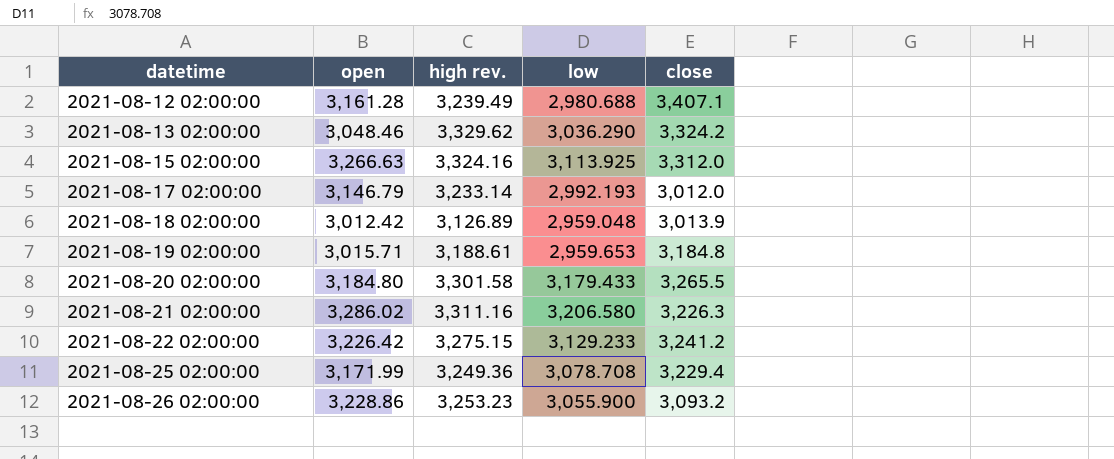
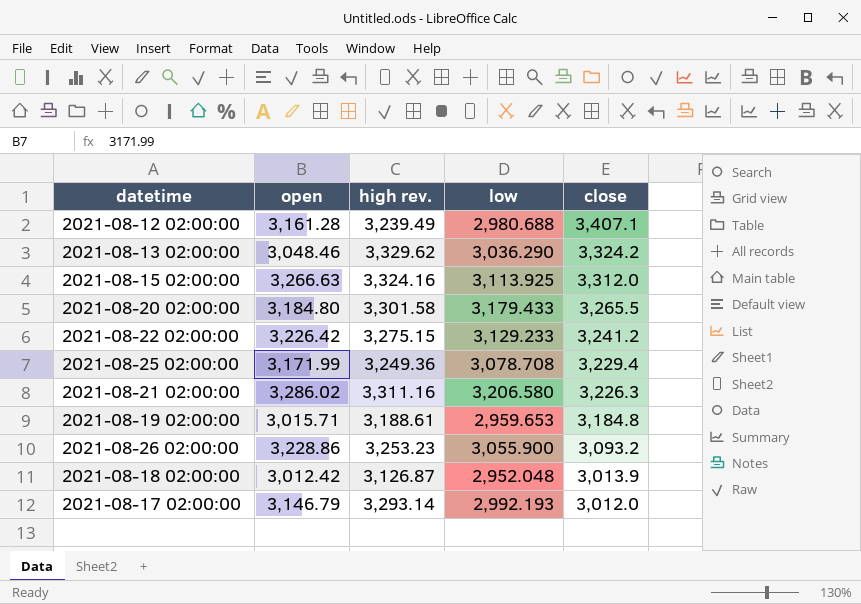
row order: datetime ascending -> close descending
2021-08-18 02:00:00 | high rev.: 3,126.89 -> 3,126.87
2021-08-18 02:00:00 | low: 2,959.048 -> 2,952.048
2021-08-17 02:00:00 | high rev.: 3,233.14 -> 3,293.14

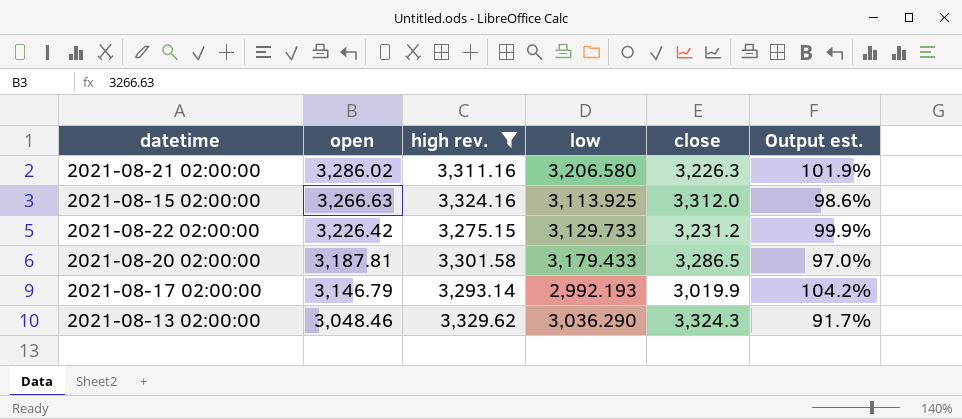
filter: none -> high rev. >= 3,275.15
row order: close descending -> open descending
column Output est. | formula: none -> [open] / [close]
2021-08-22 02:00:00 | low: 3,129.233 -> 3,129.733
2021-08-22 02:00:00 | close: 3,241.2 -> 3,231.2
2021-08-20 02:00:00 | open: 3,184.80 -> 3,187.81
2021-08-20 02:00:00 | close: 3,265.5 -> 3,286.5
2021-08-17 02:00:00 | close: 3,012.0 -> 3,019.9
2021-08-13 02:00:00 | close: 3,324.2 -> 3,324.3

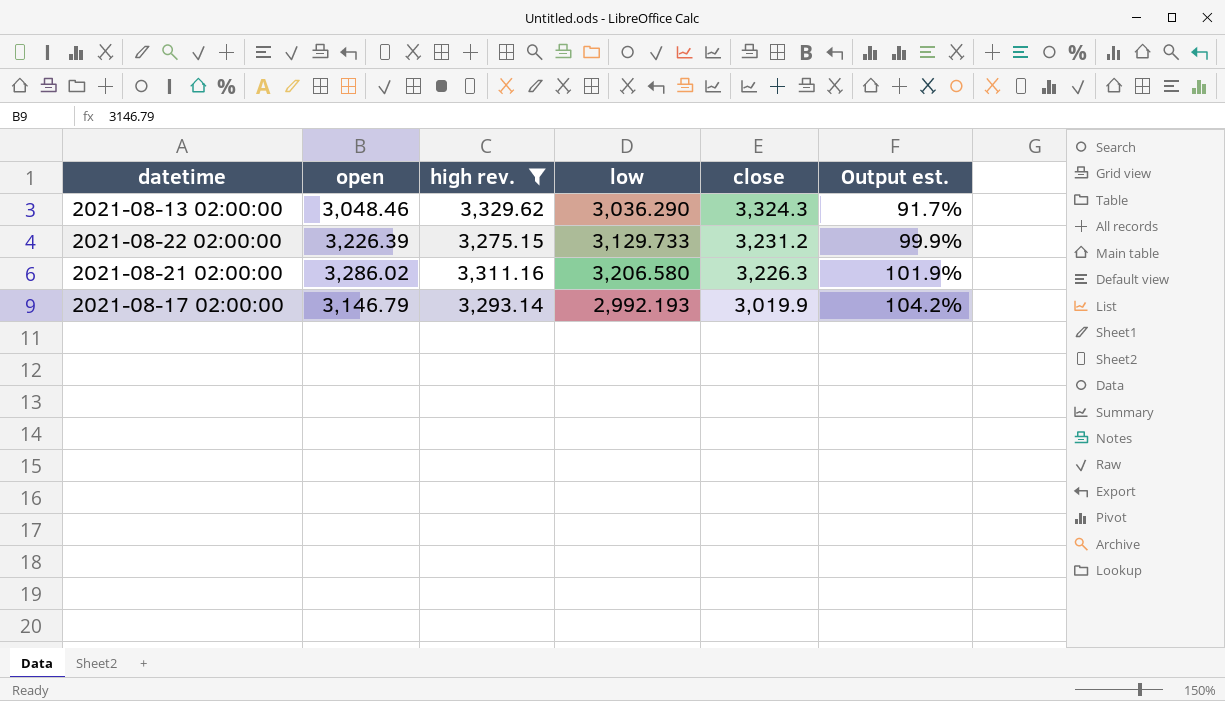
row order: open descending -> close descending
row 2021-08-15 02:00:00: 3,266.63 | 3,324.16 | 3,113.925 | 3,312.0 | 98.6% -> none
row 2021-08-20 02:00:00: 3,187.81 | 3,301.58 | 3,179.433 | 3,286.5 | 97.0% -> none
2021-08-22 02:00:00 | open: 3,226.42 -> 3,226.39

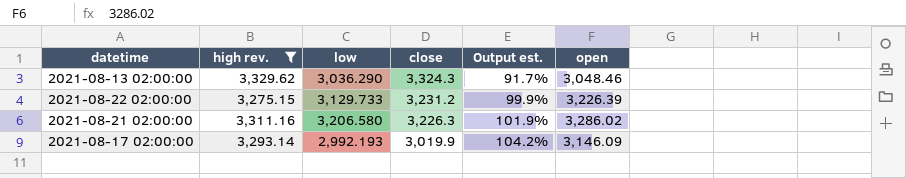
column open | position: 2 -> 6
2021-08-17 02:00:00 | open: 3,146.79 -> 3,146.09

